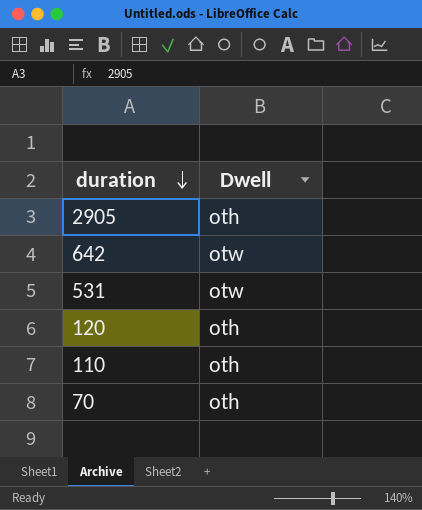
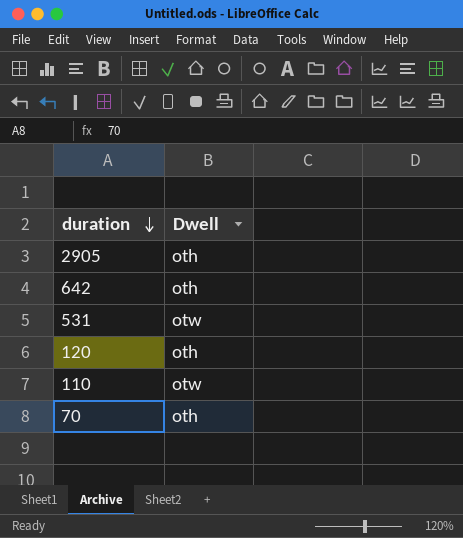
642 | Dwell: otw -> oth
110 | Dwell: oth -> otw

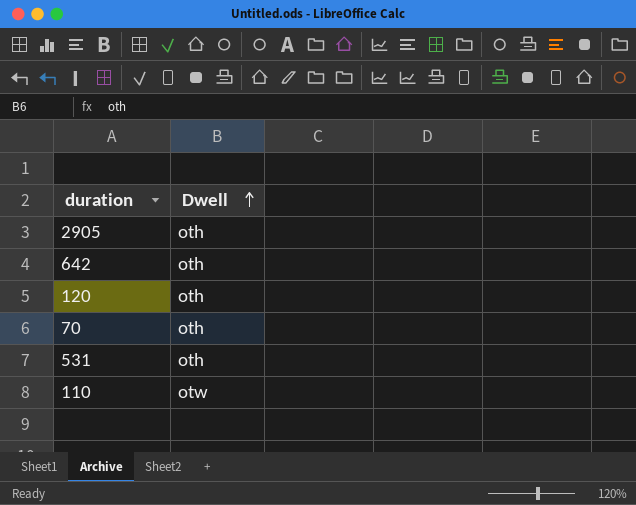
row order: duration descending -> Dwell ascending
531 | Dwell: otw -> oth

